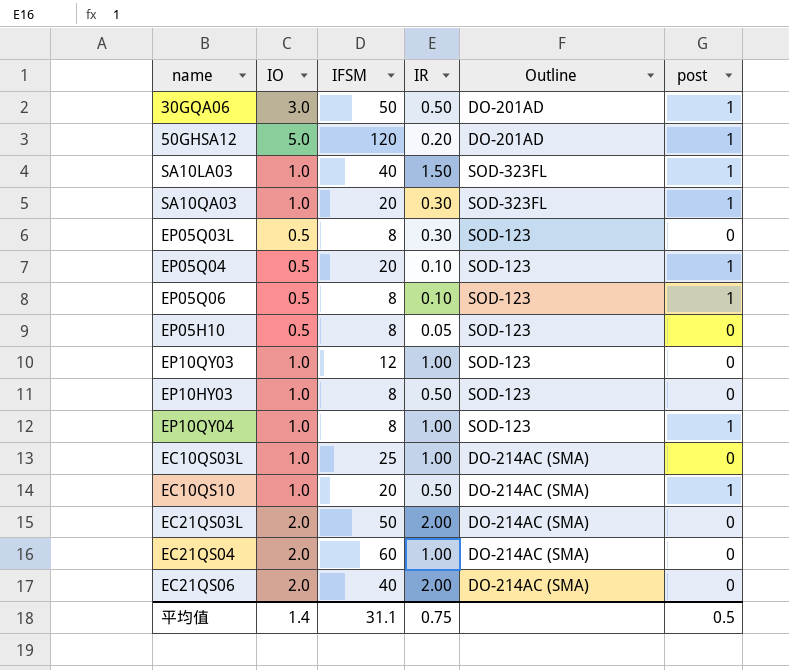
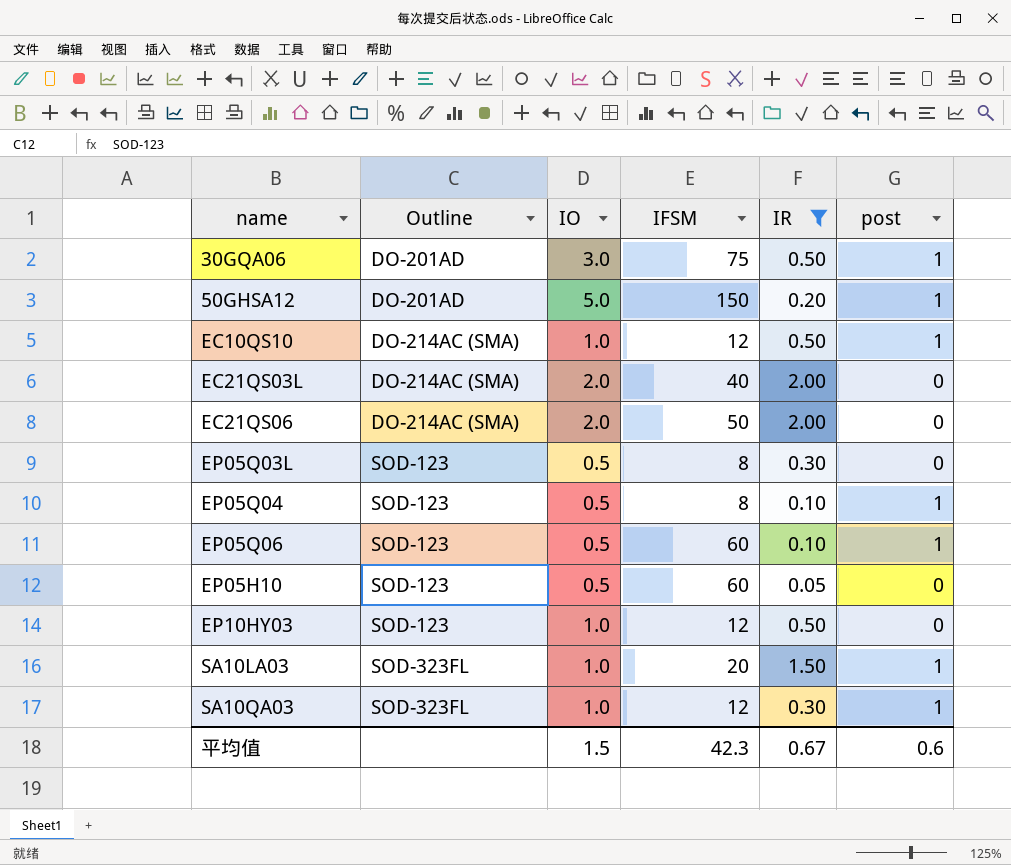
filter: none -> IR != 1.00
row order: none -> Outline ascending
column Outline | position: 5 -> 2
30GQA06 | IFSM: 50 -> 75
50GHSA12 | IFSM: 120 -> 150
EC10QS10 | IFSM: 20 -> 12
EC21QS03L | IFSM: 50 -> 40
EC21QS06 | IFSM: 40 -> 50
EP05Q04 | IFSM: 20 -> 8
EP05Q06 | IFSM: 8 -> 60
EP05H10 | IFSM: 8 -> 60
EP10HY03 | IFSM: 8 -> 12
SA10LA03 | IFSM: 40 -> 20
SA10QA03 | IFSM: 20 -> 12
平均值 | IO: 1.4 -> 1.5
平均值 | IFSM: 31.1 -> 42.3
平均值 | IR: 0.75 -> 0.67
平均值 | post: 0.5 -> 0.6

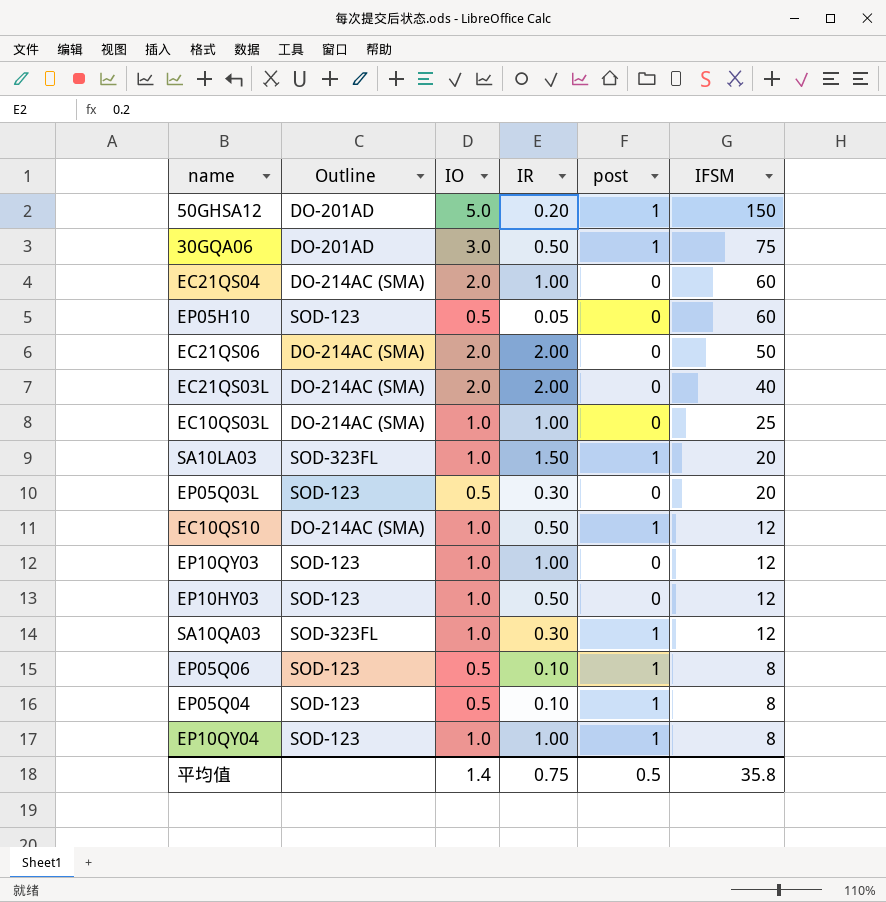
filter: IR != 1.00 -> none
row order: Outline ascending -> IFSM descending
column IFSM | position: 4 -> 6
EP05Q03L | IFSM: 8 -> 20
EP05Q06 | IFSM: 60 -> 8
平均值 | IO: 1.5 -> 1.4
平均值 | IR: 0.67 -> 0.75
平均值 | post: 0.6 -> 0.5
平均值 | IFSM: 42.3 -> 35.8

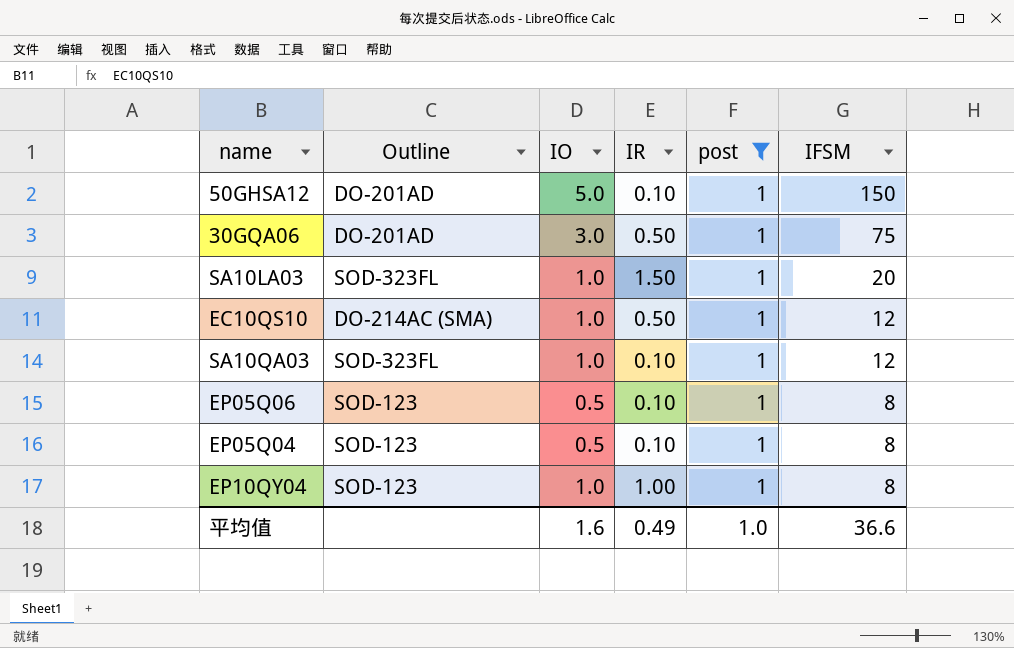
filter: none -> post = 1
50GHSA12 | IR: 0.20 -> 0.10
SA10QA03 | IR: 0.30 -> 0.10
平均值 | IO: 1.4 -> 1.6
平均值 | IR: 0.75 -> 0.49
平均值 | post: 0.5 -> 1.0
平均值 | IFSM: 35.8 -> 36.6

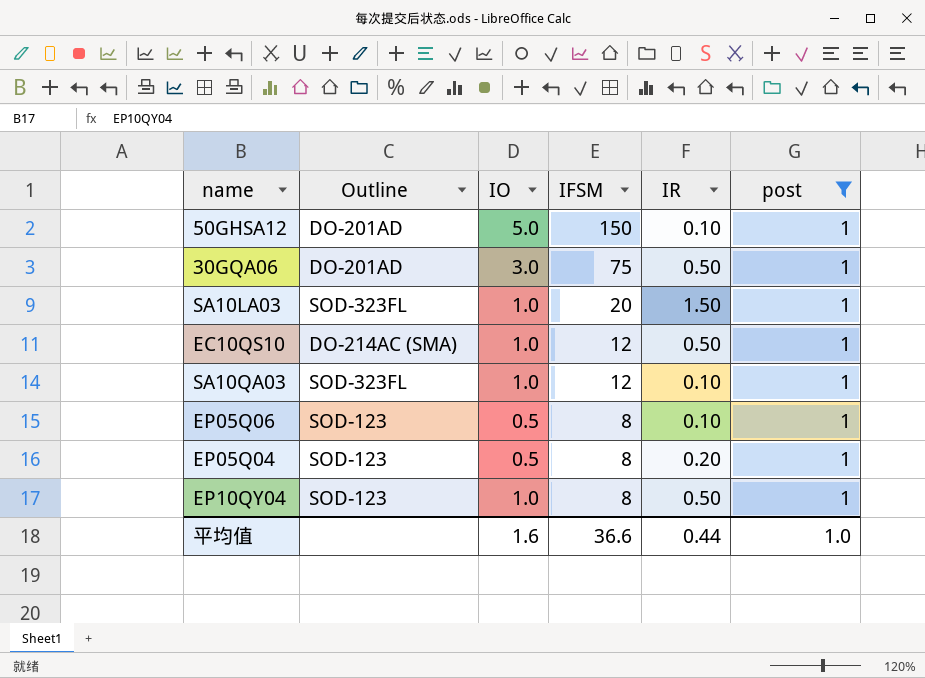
column IFSM | position: 6 -> 4
EP05Q04 | IR: 0.10 -> 0.20
EP10QY04 | IR: 1.00 -> 0.50
平均值 | IR: 0.49 -> 0.44

